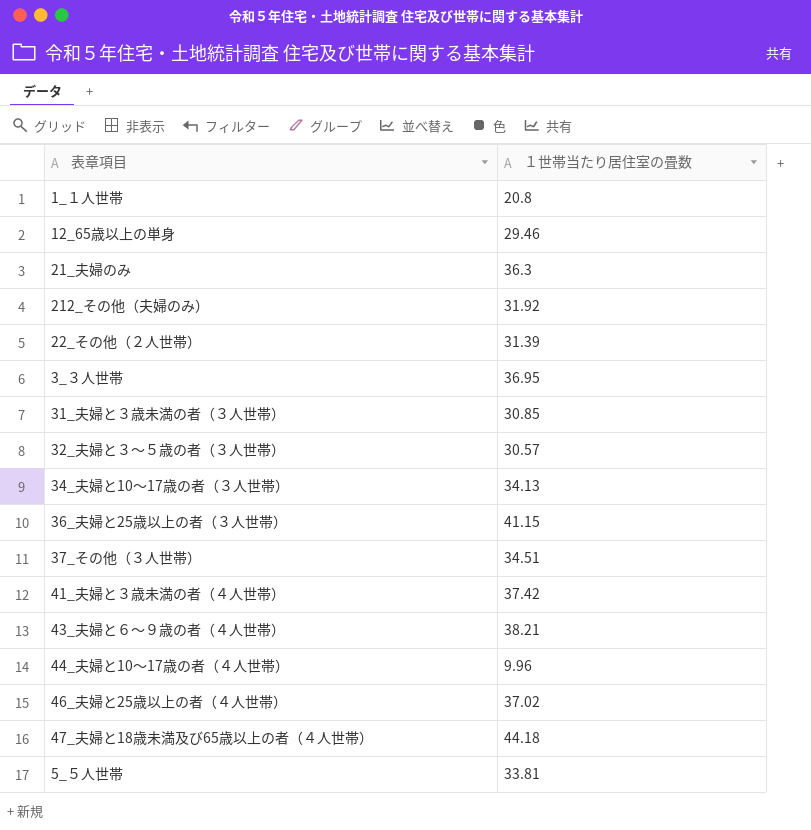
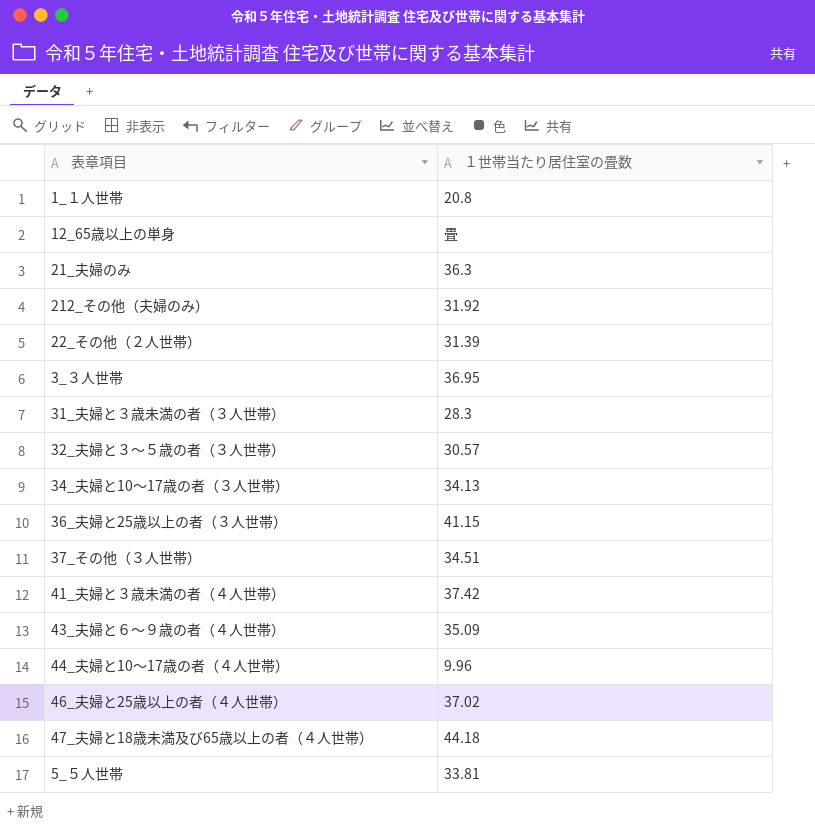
12_65歳以上の単身 | １世帯当たり居住室の畳数: 29.46 -> 畳
31_夫婦と３歳未満の者（３人世帯） | １世帯当たり居住室の畳数: 30.85 -> 28.3
43_夫婦と６～９歳の者（４人世帯） | １世帯当たり居住室の畳数: 38.21 -> 35.09

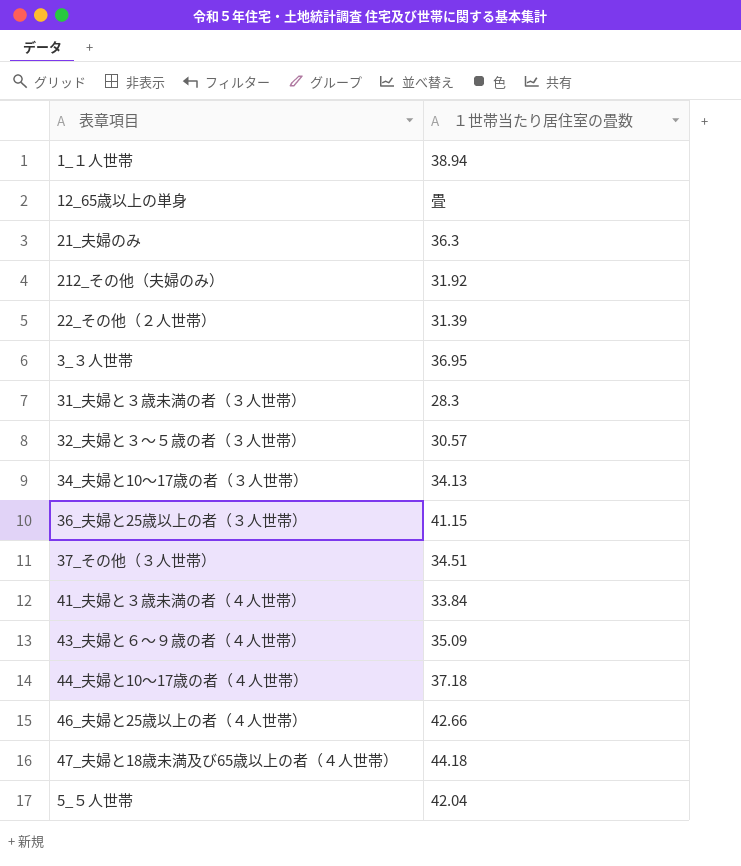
1_１人世帯 | １世帯当たり居住室の畳数: 20.8 -> 38.94
41_夫婦と３歳未満の者（４人世帯） | １世帯当たり居住室の畳数: 37.42 -> 33.84
44_夫婦と10～17歳の者（４人世帯） | １世帯当たり居住室の畳数: 9.96 -> 37.18
46_夫婦と25歳以上の者（４人世帯） | １世帯当たり居住室の畳数: 37.02 -> 42.66
5_５人世帯 | １世帯当たり居住室の畳数: 33.81 -> 42.04

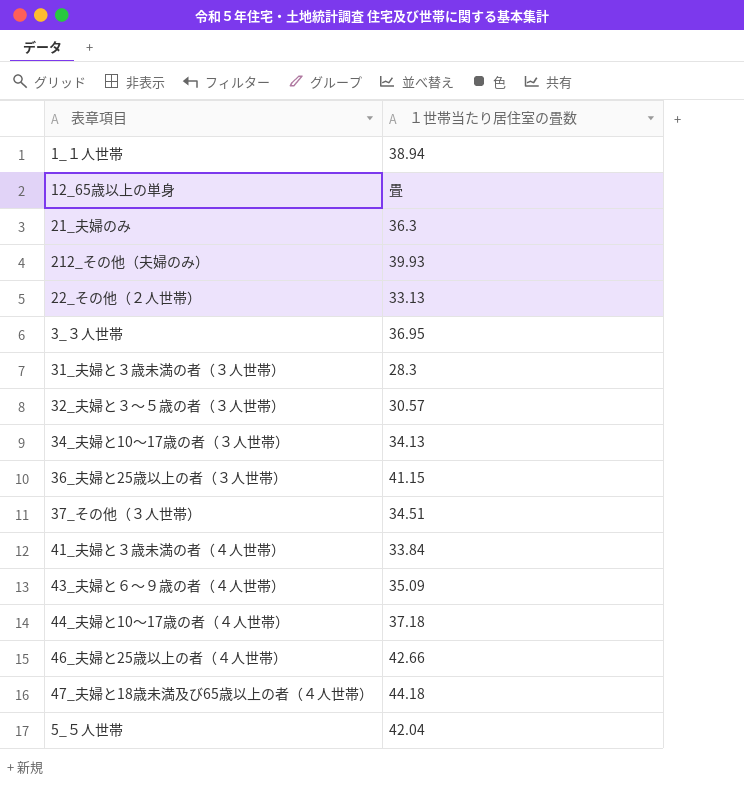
212_その他（夫婦のみ） | １世帯当たり居住室の畳数: 31.92 -> 39.93
22_その他（２人世帯） | １世帯当たり居住室の畳数: 31.39 -> 33.13

